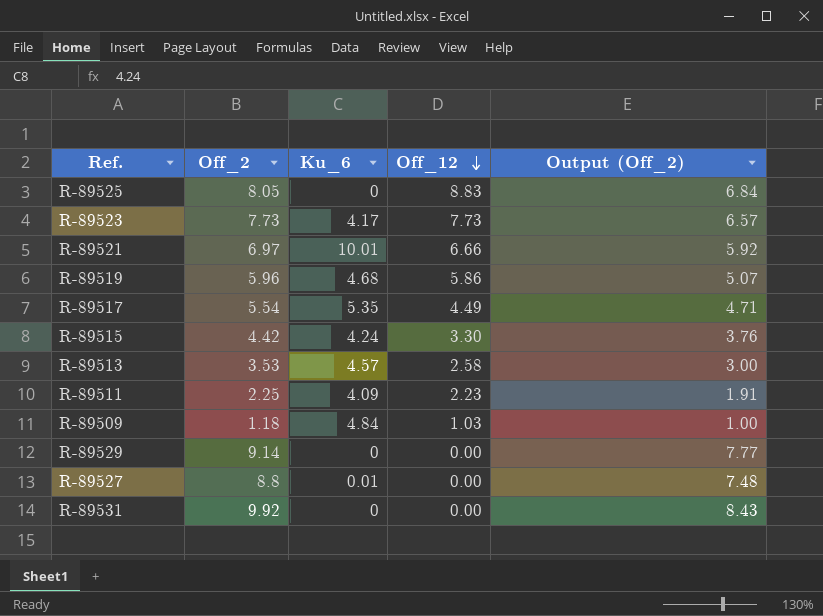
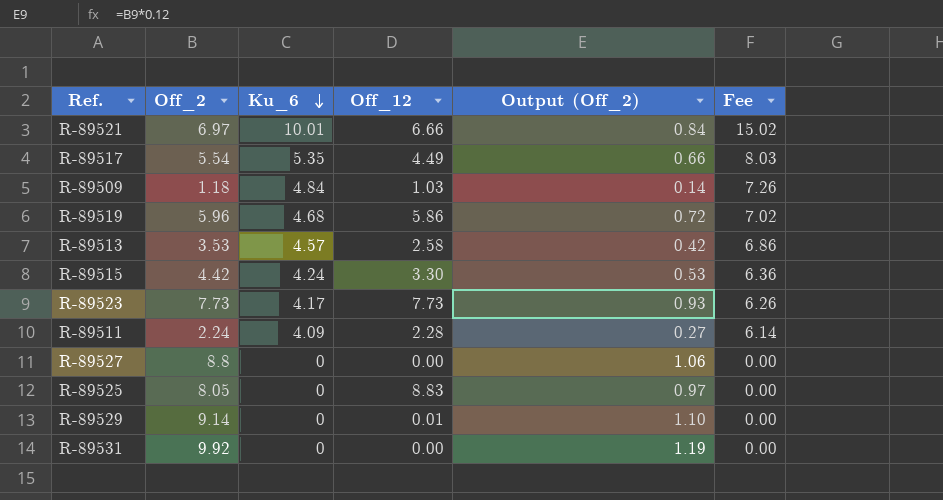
row order: Off_12 descending -> Ku_6 descending
column Output (Off_2) | formula: [Off_2] * 0.85 -> [Off_2] * 0.12
column Fee | formula: none -> [Ku_6] * 1.5
R-89511 | Off_2: 2.25 -> 2.24
R-89511 | Off_12: 2.23 -> 2.28
R-89527 | Ku_6: 0.01 -> 0
R-89529 | Off_12: 0.00 -> 0.01

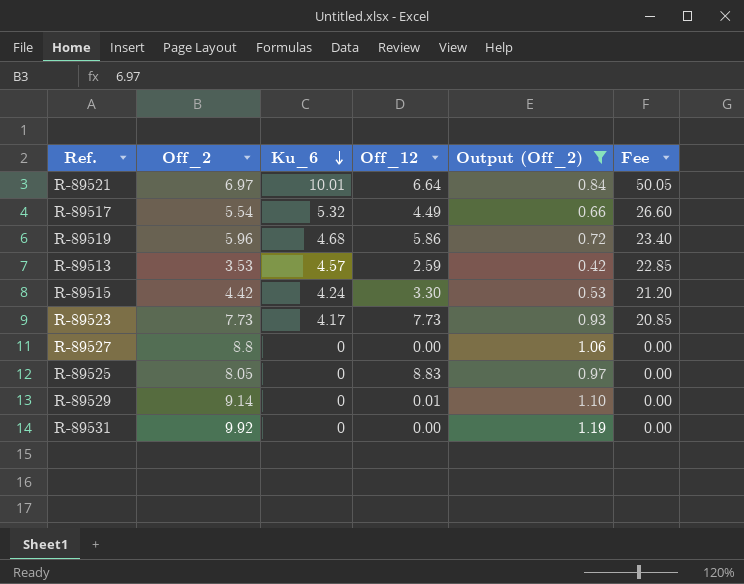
filter: none -> Output (Off_2) >= 0.42
column Fee | formula: [Ku_6] * 1.5 -> [Ku_6] * 5
R-89521 | Off_12: 6.66 -> 6.64
R-89517 | Ku_6: 5.35 -> 5.32
R-89513 | Off_12: 2.58 -> 2.59

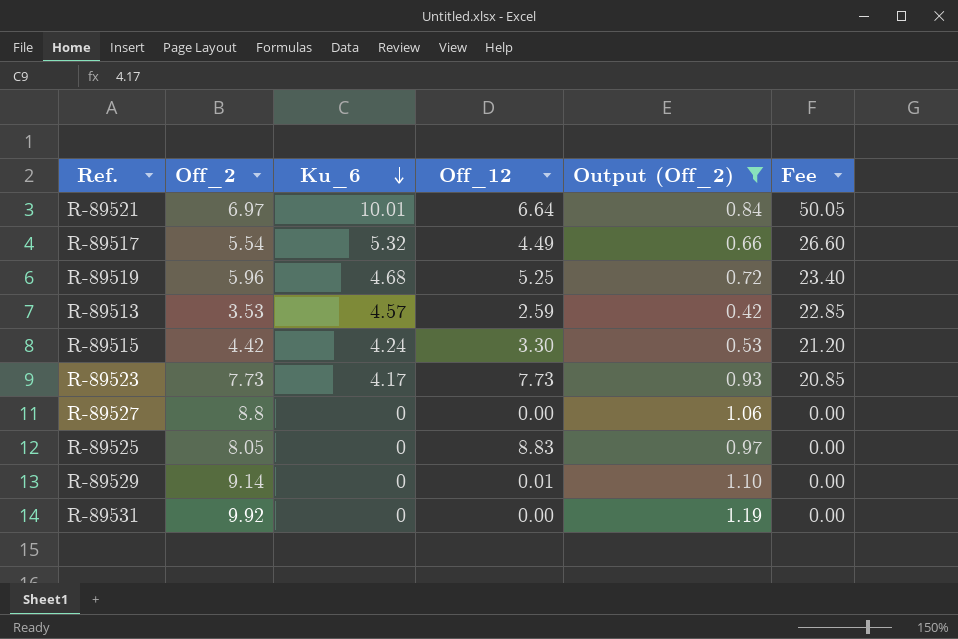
R-89519 | Off_12: 5.86 -> 5.25

